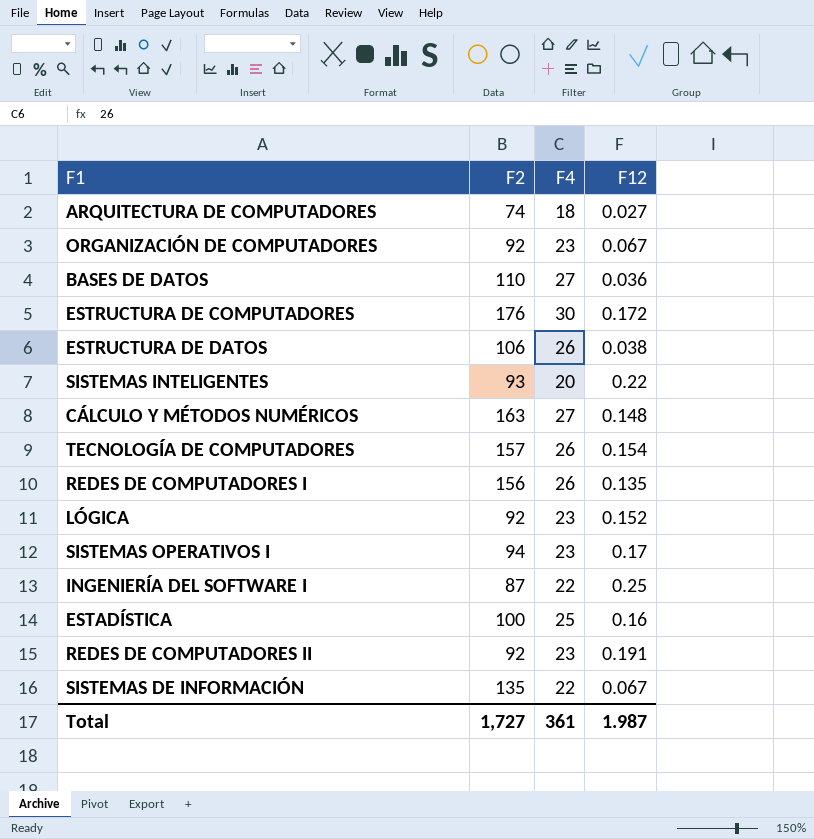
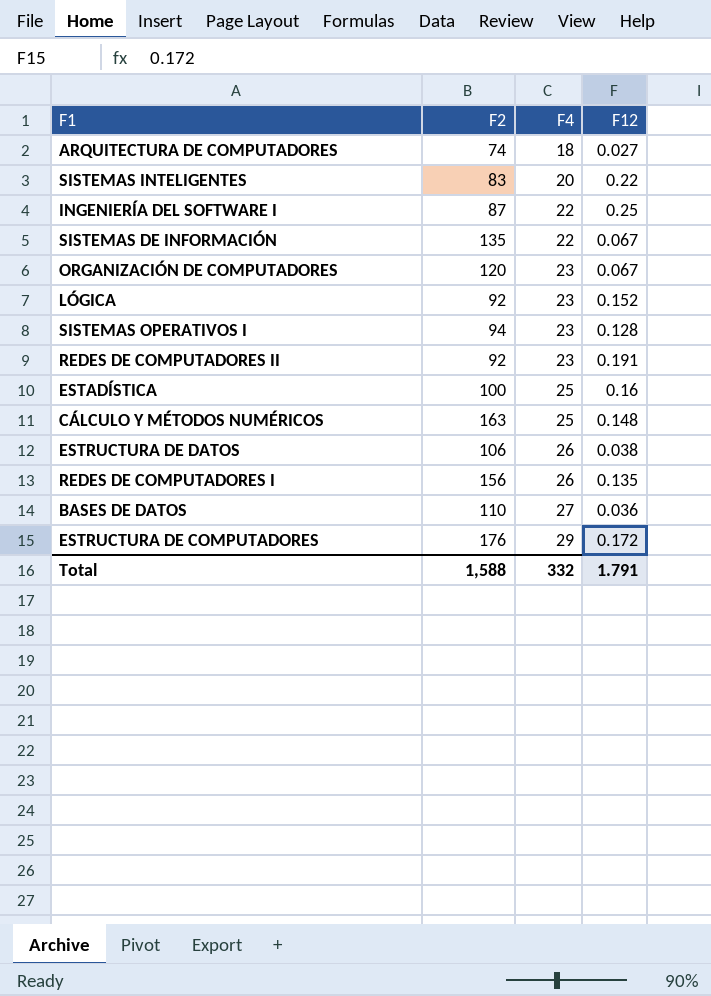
row order: none -> F4 ascending
row TECNOLOGÍA DE COMPUTADORES: 157 | 26 | 0.154 -> none
SISTEMAS INTELIGENTES | F2: 93 -> 83
ORGANIZACIÓN DE COMPUTADORES | F2: 92 -> 120
SISTEMAS OPERATIVOS I | F12: 0.17 -> 0.128
CÁLCULO Y MÉTODOS NUMÉRICOS | F4: 27 -> 25
ESTRUCTURA DE COMPUTADORES | F4: 30 -> 29
Total | F2: 1,727 -> 1,588
Total | F4: 361 -> 332
Total | F12: 1.987 -> 1.791

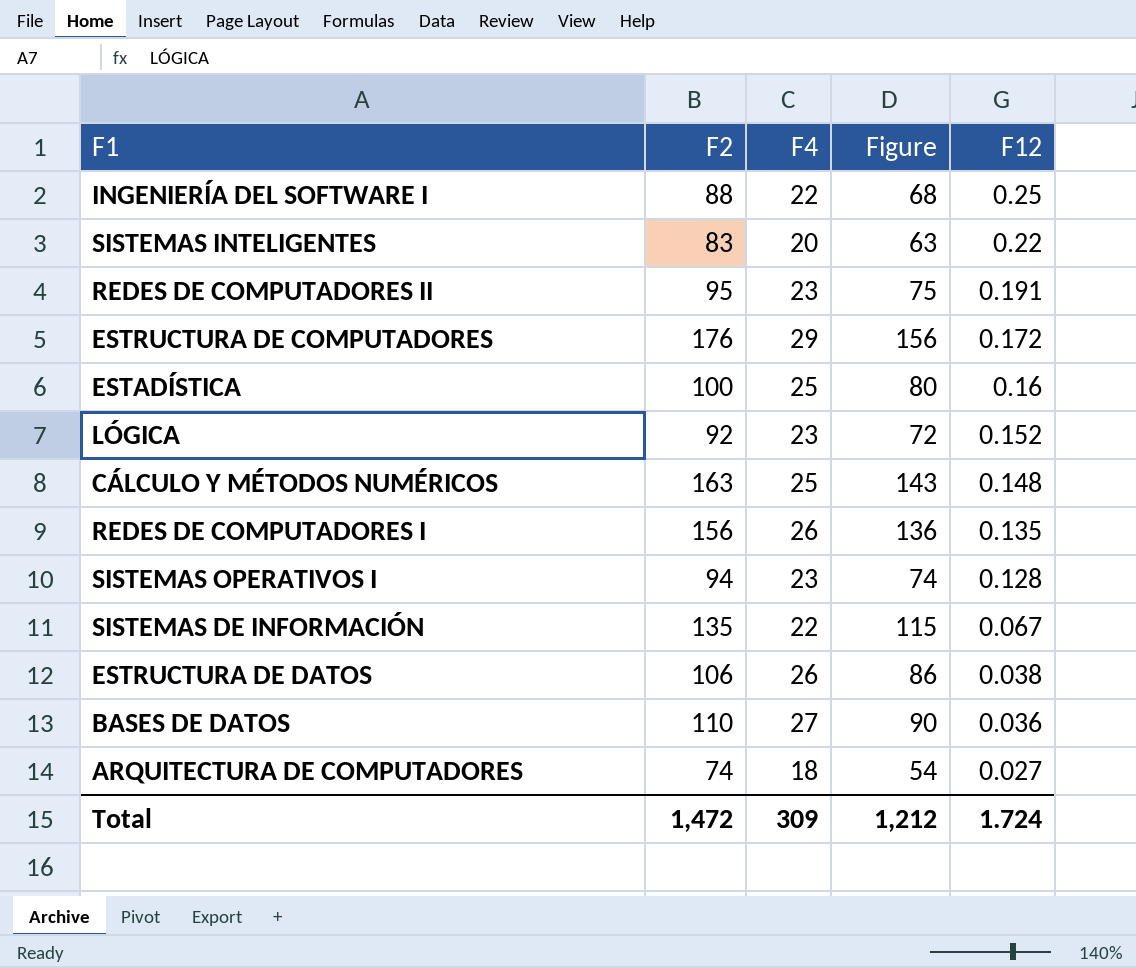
row order: F4 ascending -> F12 descending
column Figure | formula: none -> [F2] - 20
row ORGANIZACIÓN DE COMPUTADORES: 120 | 23 | 0.067 -> none
INGENIERÍA DEL SOFTWARE I | F2: 87 -> 88
REDES DE COMPUTADORES II | F2: 92 -> 95
Total | F2: 1,588 -> 1,472
Total | F4: 332 -> 309
Total | F12: 1.791 -> 1.724

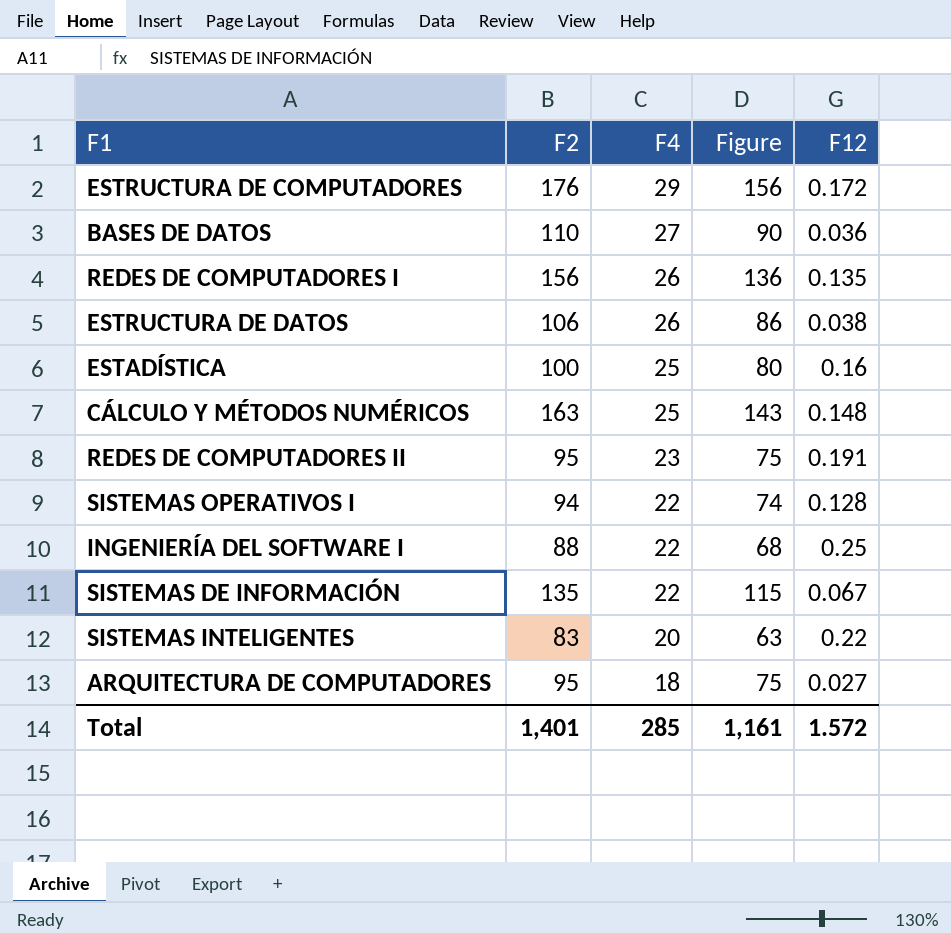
row order: F12 descending -> F4 descending
row LÓGICA: 92 | 23 | 72 | 0.152 -> none
SISTEMAS OPERATIVOS I | F4: 23 -> 22
ARQUITECTURA DE COMPUTADORES | F2: 74 -> 95
ARQUITECTURA DE COMPUTADORES | Figure: 54 -> 75
Total | F2: 1,472 -> 1,401
Total | F4: 309 -> 285
Total | Figure: 1,212 -> 1,161
Total | F12: 1.724 -> 1.572

